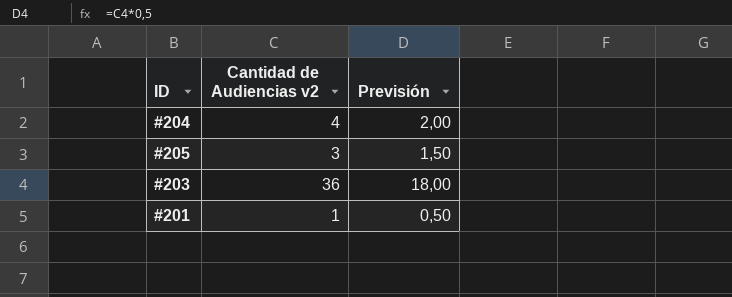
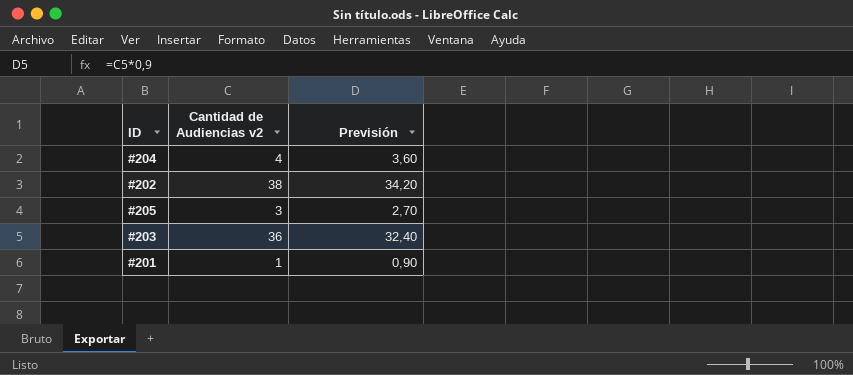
column Previsión | formula: [Cantidad de Audiencias v2] * 0,5 -> [Cantidad de Audiencias v2] * 0,9
row #202: none -> 38 | 34,20

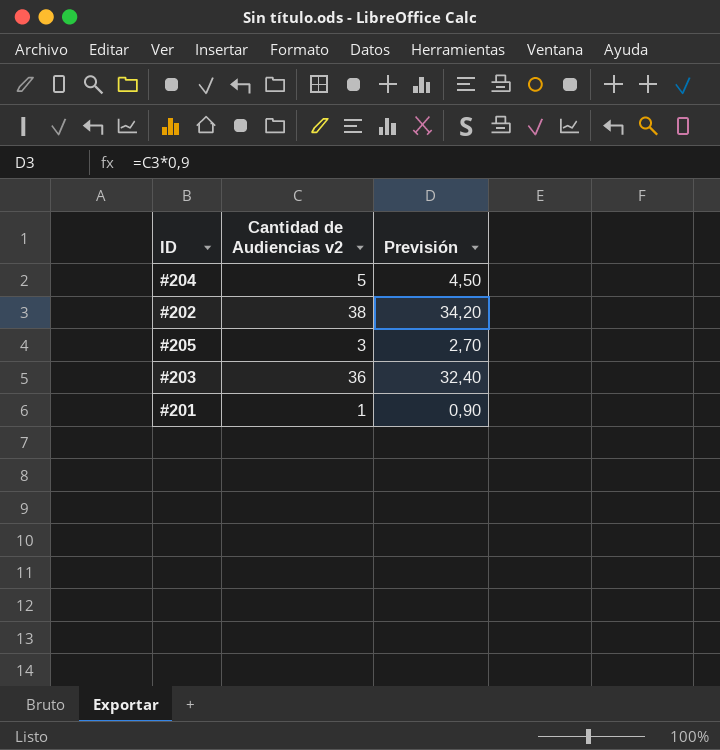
#204 | Cantidad de Audiencias v2: 4 -> 5
#204 | Previsión: 3,60 -> 4,50

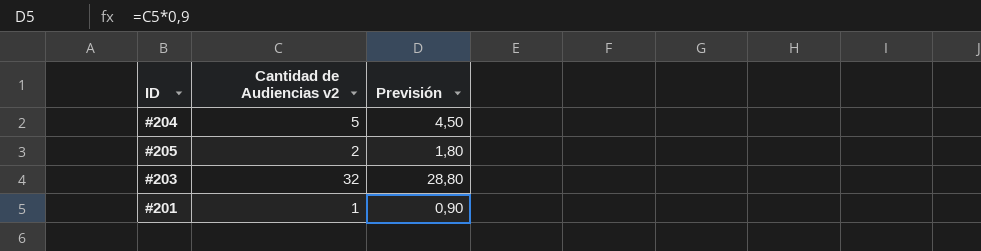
row #202: 38 | 34,20 -> none
#205 | Cantidad de Audiencias v2: 3 -> 2
#205 | Previsión: 2,70 -> 1,80
#203 | Cantidad de Audiencias v2: 36 -> 32
#203 | Previsión: 32,40 -> 28,80

